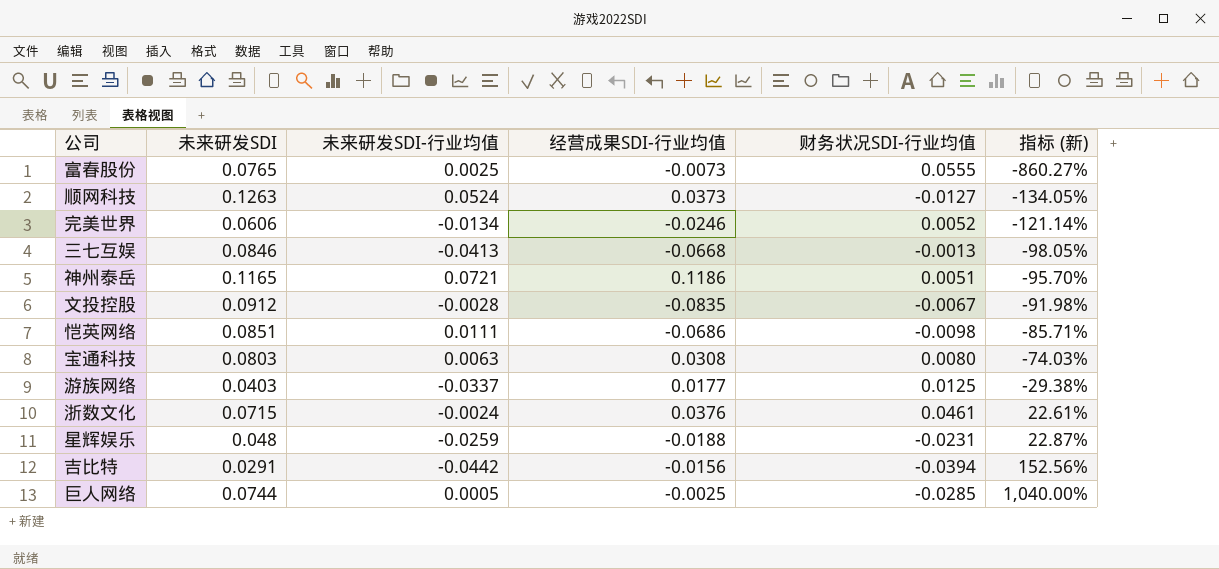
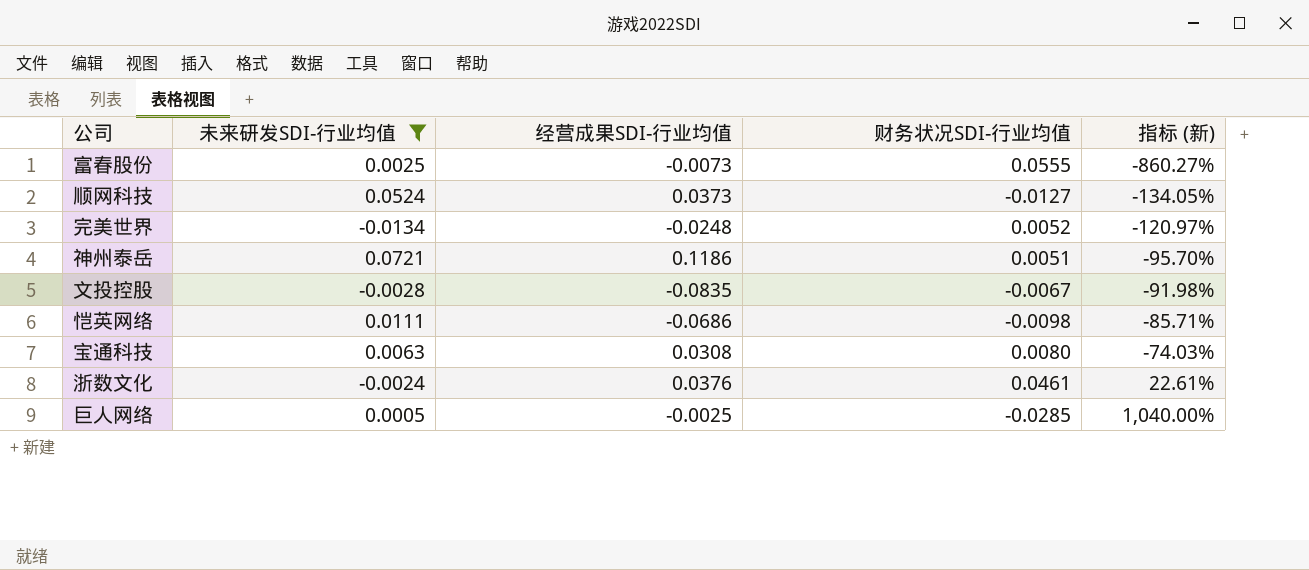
filter: none -> 未来研发SDI-行业均值 >= -0.0134
column 未来研发SDI | position: 2 -> none
完美世界 | 经营成果SDI-行业均值: -0.0246 -> -0.0248
完美世界 | 指标 (新): -121.14% -> -120.97%

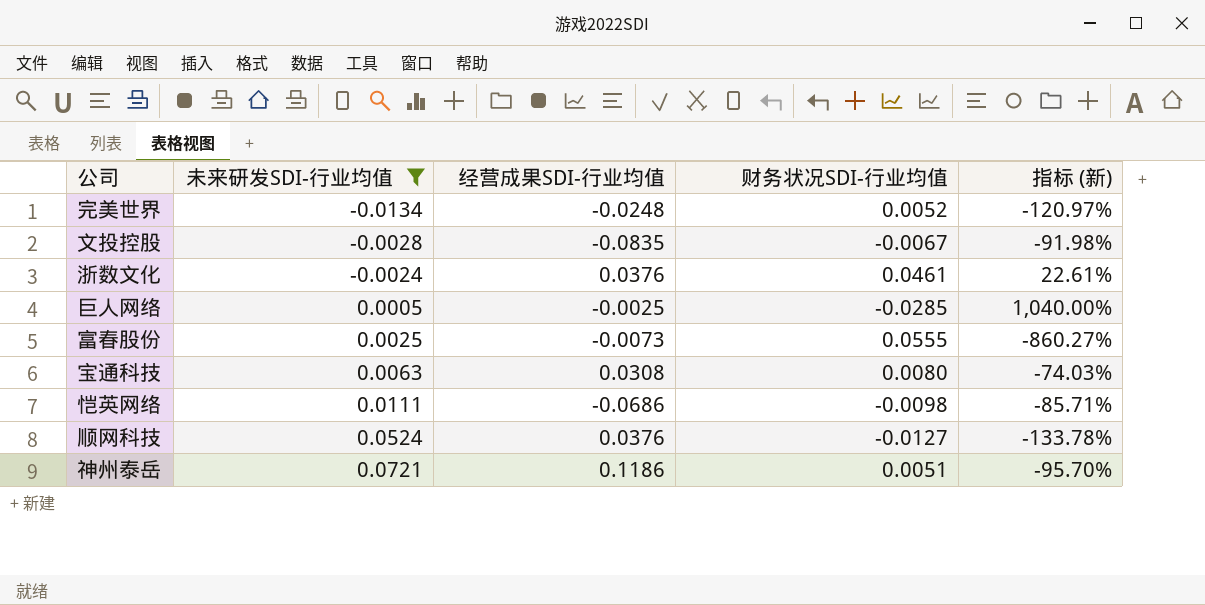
row order: 指标 (新) ascending -> 未来研发SDI-行业均值 ascending
顺网科技 | 经营成果SDI-行业均值: 0.0373 -> 0.0376
顺网科技 | 指标 (新): -134.05% -> -133.78%

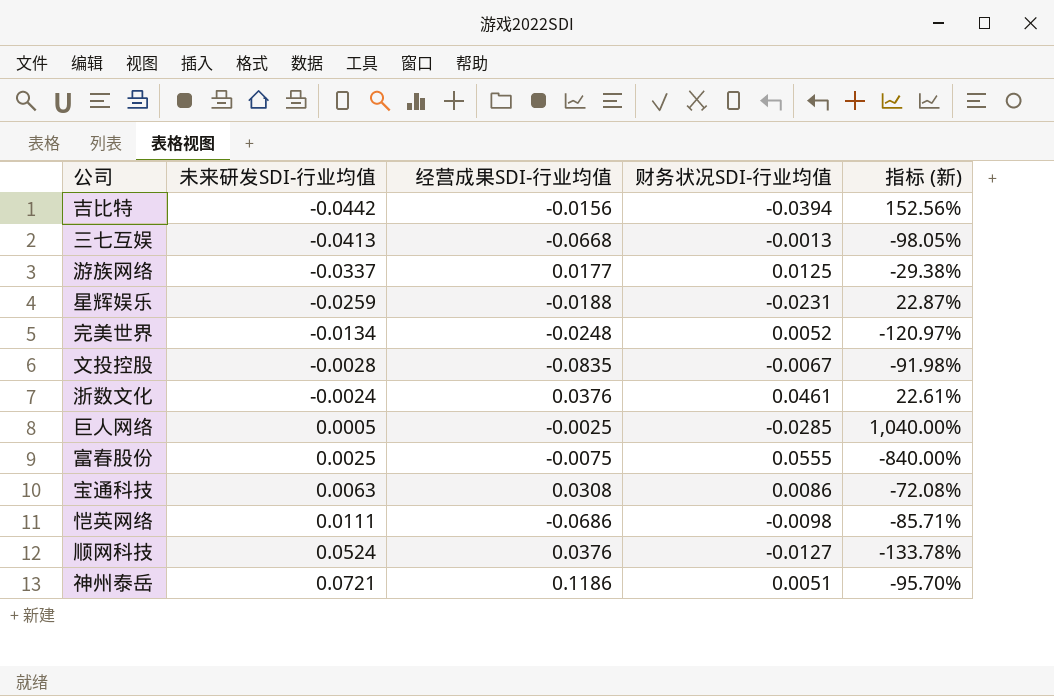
filter: 未来研发SDI-行业均值 >= -0.0134 -> none
富春股份 | 经营成果SDI-行业均值: -0.0073 -> -0.0075
富春股份 | 指标 (新): -860.27% -> -840.00%
宝通科技 | 财务状况SDI-行业均值: 0.0080 -> 0.0086
宝通科技 | 指标 (新): -74.03% -> -72.08%

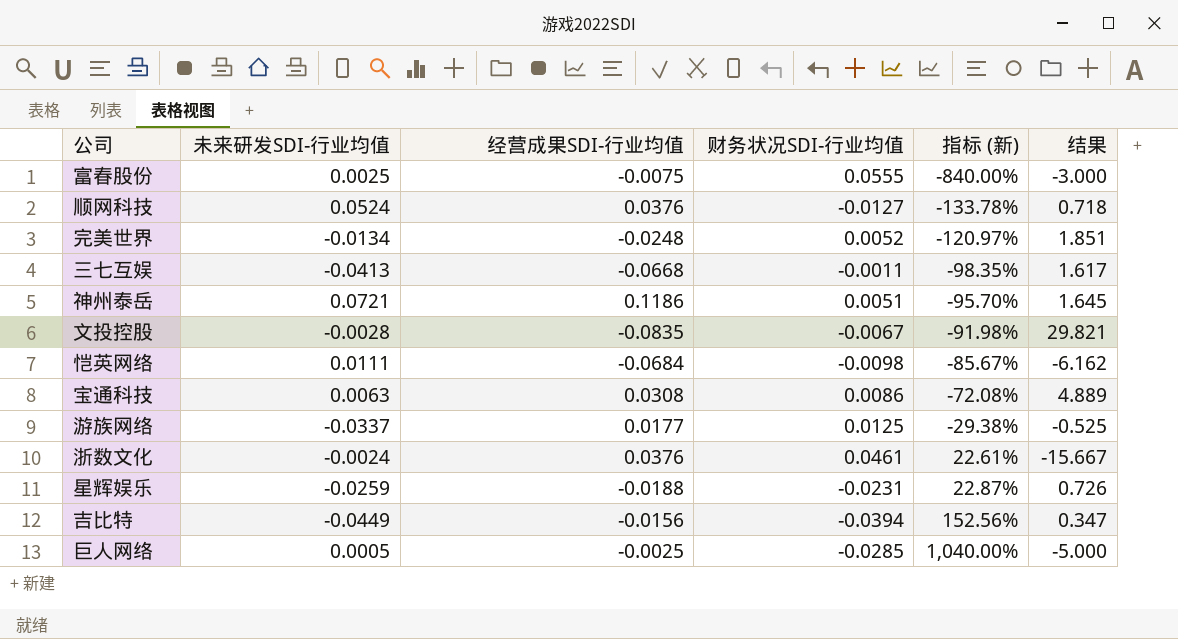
row order: 未来研发SDI-行业均值 ascending -> 指标 (新) ascending
column 结果 | formula: none -> [经营成果SDI-行业均值] / [未来研发SDI-行业均值]
三七互娱 | 财务状况SDI-行业均值: -0.0013 -> -0.0011
三七互娱 | 指标 (新): -98.05% -> -98.35%
恺英网络 | 经营成果SDI-行业均值: -0.0686 -> -0.0684
恺英网络 | 指标 (新): -85.71% -> -85.67%
吉比特 | 未来研发SDI-行业均值: -0.0442 -> -0.0449

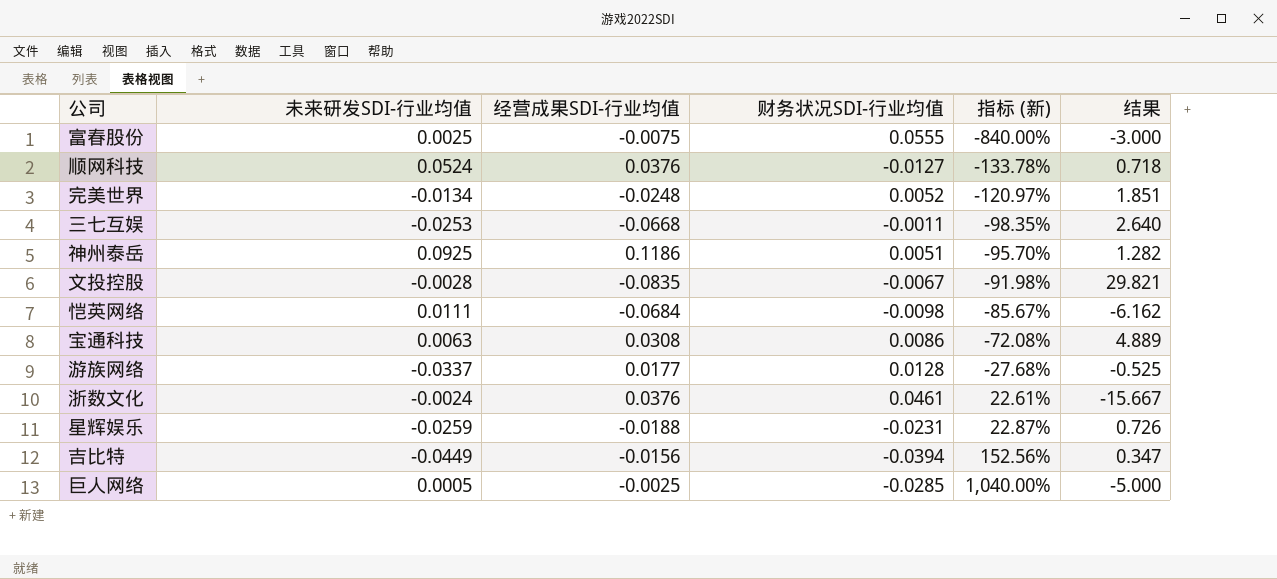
三七互娱 | 未来研发SDI-行业均值: -0.0413 -> -0.0253
三七互娱 | 结果: 1.617 -> 2.640
神州泰岳 | 未来研发SDI-行业均值: 0.0721 -> 0.0925
神州泰岳 | 结果: 1.645 -> 1.282
游族网络 | 财务状况SDI-行业均值: 0.0125 -> 0.0128
游族网络 | 指标 (新): -29.38% -> -27.68%

